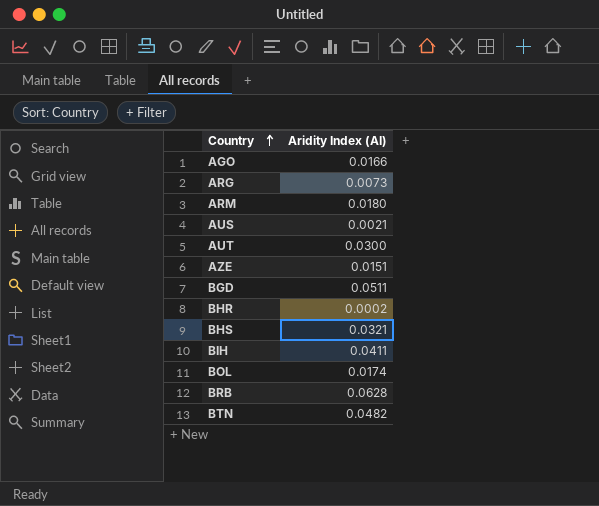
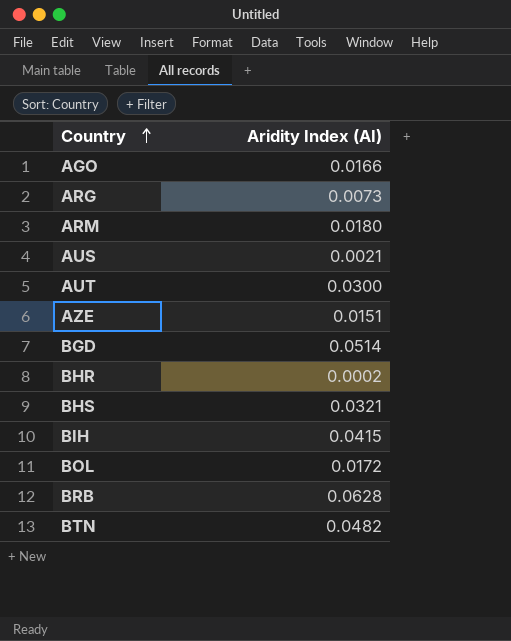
BGD | Aridity Index (AI): 0.0511 -> 0.0514
BIH | Aridity Index (AI): 0.0411 -> 0.0415
BOL | Aridity Index (AI): 0.0174 -> 0.0172

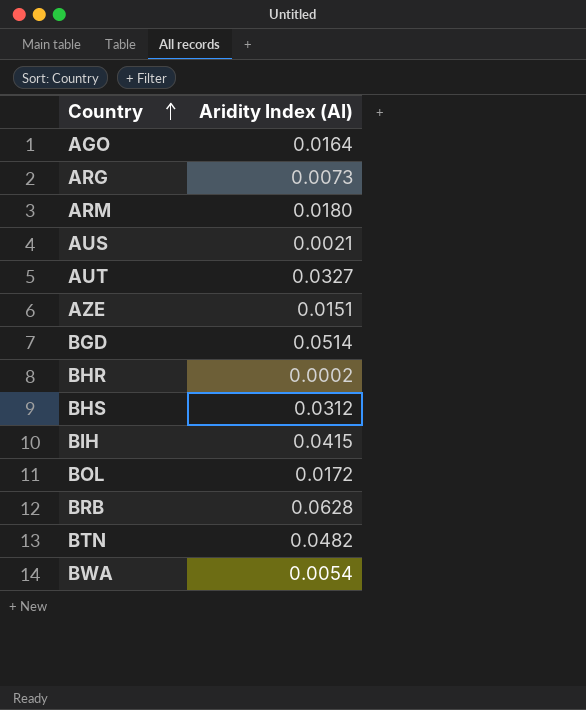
AGO | Aridity Index (AI): 0.0166 -> 0.0164
AUT | Aridity Index (AI): 0.0300 -> 0.0327
BHS | Aridity Index (AI): 0.0321 -> 0.0312
row BWA: none -> 0.0054

